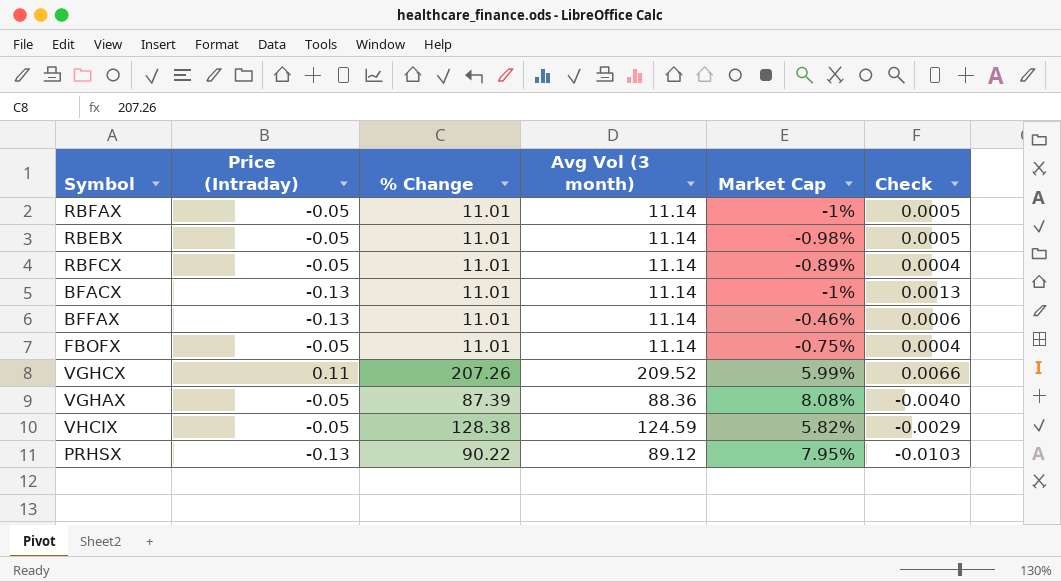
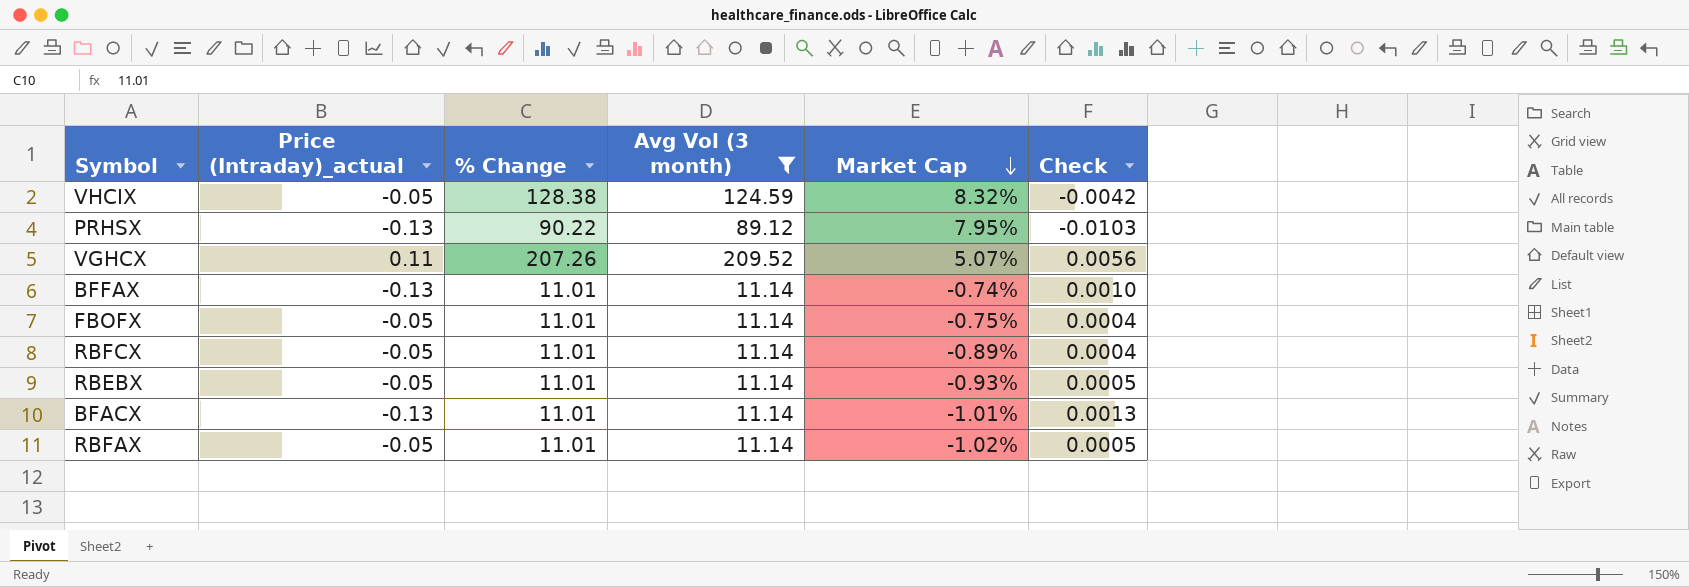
filter: none -> Avg Vol (3 month) != 88.36
row order: none -> Market Cap descending
column name: Price (Intraday) -> Price (Intraday)_actual
VHCIX | Market Cap: 5.82% -> 8.32%
VHCIX | Check: -0.0029 -> -0.0042
VGHCX | Market Cap: 5.99% -> 5.07%
VGHCX | Check: 0.0066 -> 0.0056
BFFAX | Market Cap: -0.46% -> -0.74%
BFFAX | Check: 0.0006 -> 0.0010
RBEBX | Market Cap: -0.98% -> -0.93%
BFACX | Market Cap: -1% -> -1.01%
RBFAX | Market Cap: -1% -> -1.02%

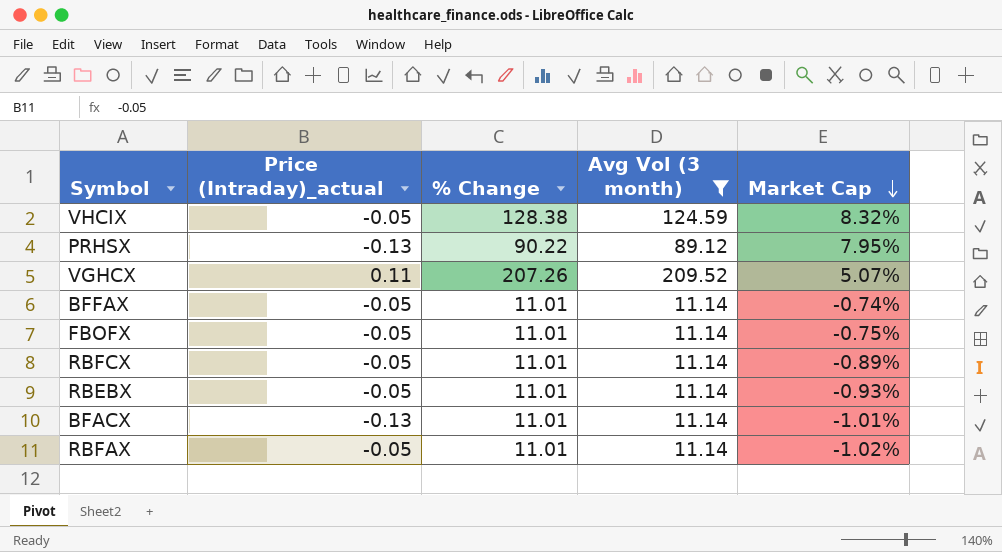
column Check | formula: [Price (Intraday)_actual] * [Market Cap] -> none
BFFAX | Price (Intraday)_actual: -0.13 -> -0.05

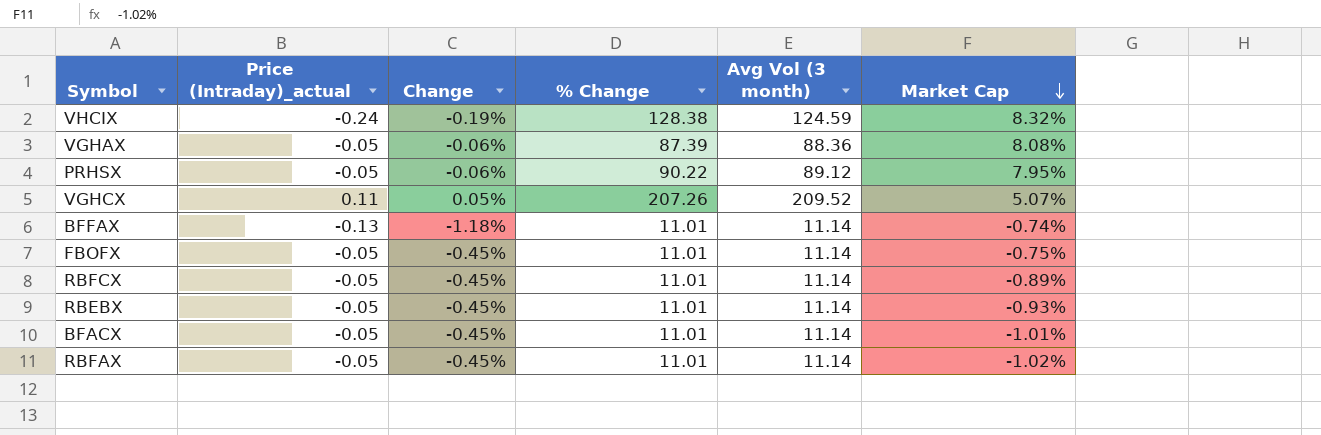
filter: Avg Vol (3 month) != 88.36 -> none
column Change | formula: none -> [Price (Intraday)_actual] / [% Change]
VHCIX | Price (Intraday)_actual: -0.05 -> -0.24
PRHSX | Price (Intraday)_actual: -0.13 -> -0.05
BFFAX | Price (Intraday)_actual: -0.05 -> -0.13
BFACX | Price (Intraday)_actual: -0.13 -> -0.05

